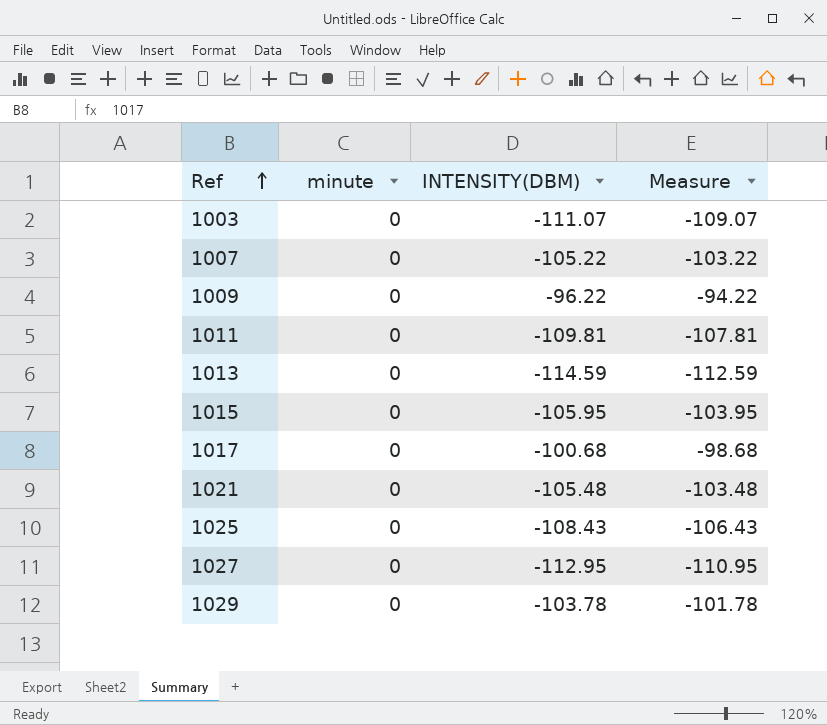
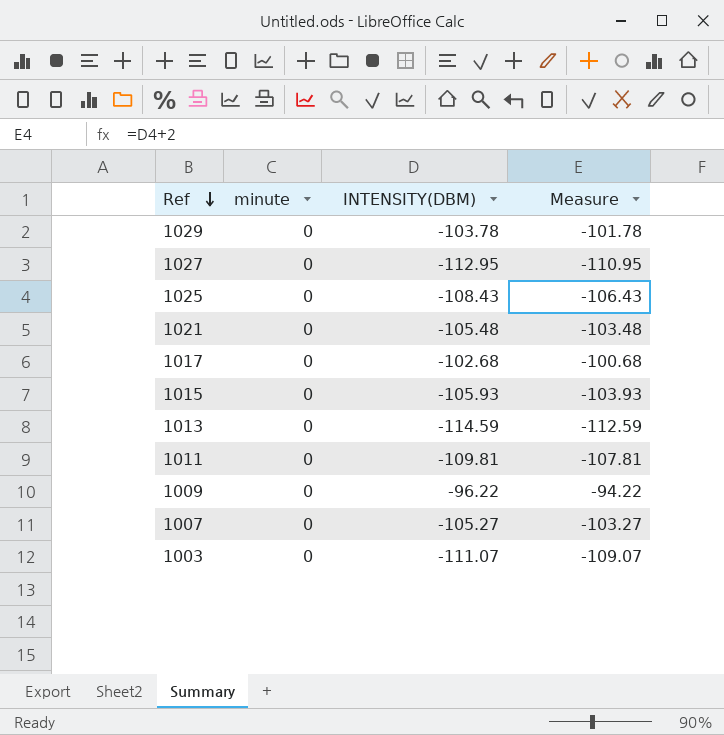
row order: Ref ascending -> Ref descending
1017 | INTENSITY(DBM): -100.68 -> -102.68
1017 | Measure: -98.68 -> -100.68
1015 | INTENSITY(DBM): -105.95 -> -105.93
1015 | Measure: -103.95 -> -103.93
1007 | INTENSITY(DBM): -105.22 -> -105.27
1007 | Measure: -103.22 -> -103.27

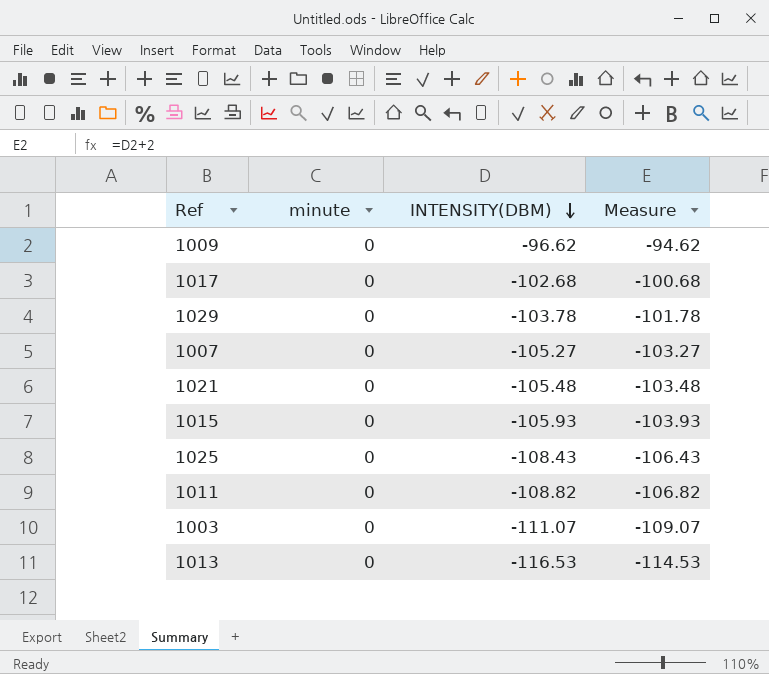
row order: Ref descending -> INTENSITY(DBM) descending
row 1027: 0 | -112.95 | -110.95 -> none
1009 | INTENSITY(DBM): -96.22 -> -96.62
1009 | Measure: -94.22 -> -94.62
1011 | INTENSITY(DBM): -109.81 -> -108.82
1011 | Measure: -107.81 -> -106.82
1013 | INTENSITY(DBM): -114.59 -> -116.53
1013 | Measure: -112.59 -> -114.53

